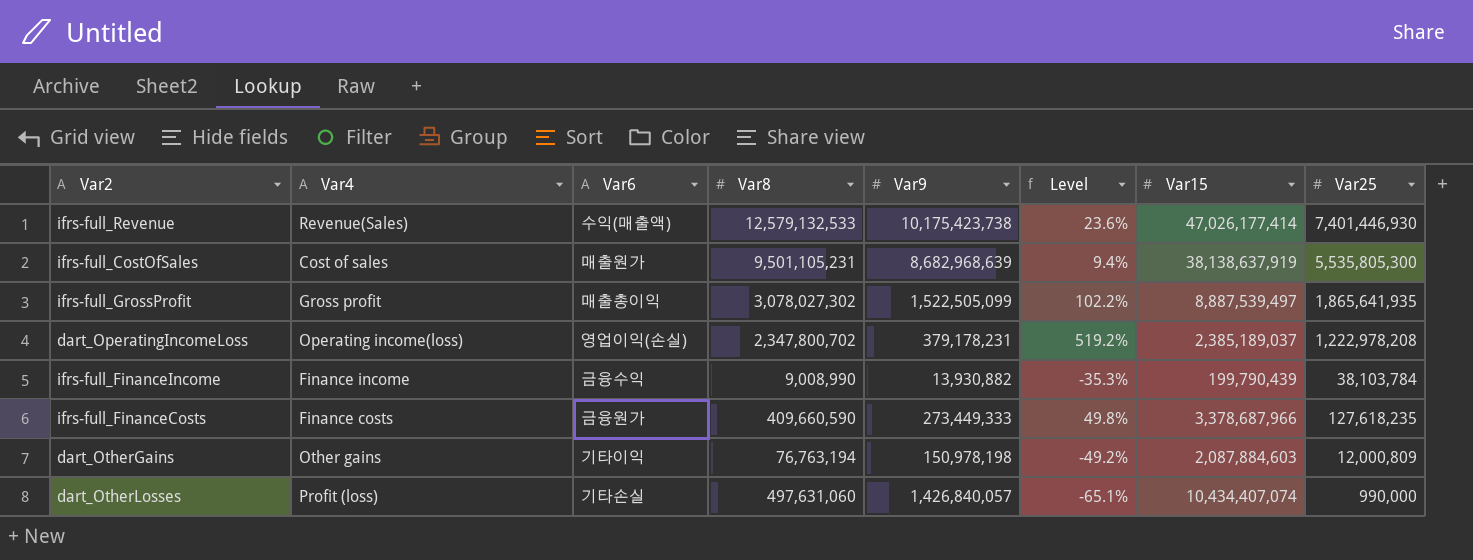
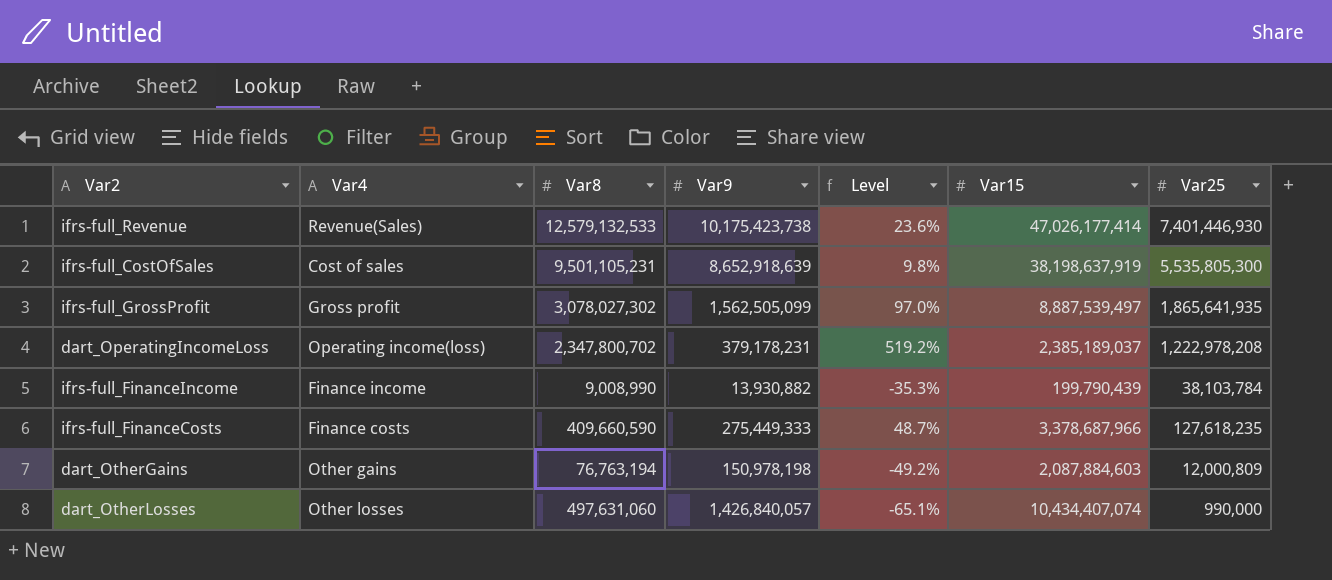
column Var6 | position: 3 -> none
ifrs-full_CostOfSales | Var9: 8,682,968,639 -> 8,652,918,639
ifrs-full_CostOfSales | Level: 9.4% -> 9.8%
ifrs-full_CostOfSales | Var15: 38,138,637,919 -> 38,198,637,919
ifrs-full_GrossProfit | Var9: 1,522,505,099 -> 1,562,505,099
ifrs-full_GrossProfit | Level: 102.2% -> 97.0%
ifrs-full_FinanceCosts | Var9: 273,449,333 -> 275,449,333
ifrs-full_FinanceCosts | Level: 49.8% -> 48.7%
dart_OtherLosses | Var4: Profit (loss) -> Other losses

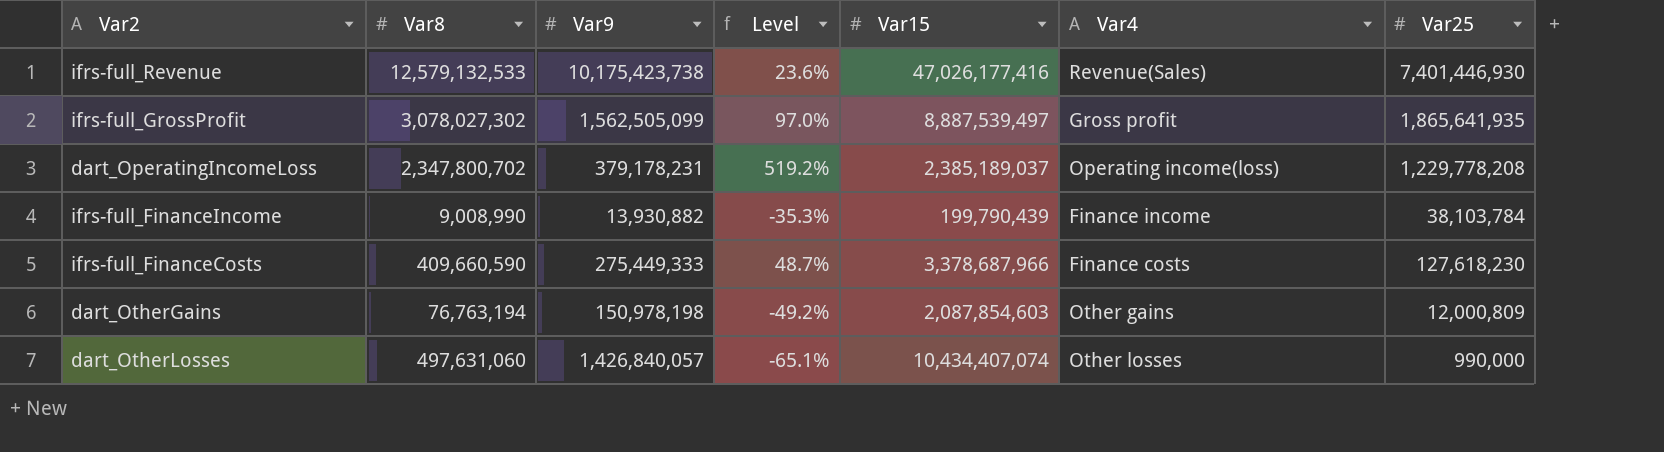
column Var4 | position: 2 -> 6
row ifrs-full_CostOfSales: Cost of sales | 9,501,105,231 | 8,652,918,639 | 9.8% | 38,198,637,919 | 5,535,805,300 -> none
ifrs-full_Revenue | Var15: 47,026,177,414 -> 47,026,177,416
dart_OperatingIncomeLoss | Var25: 1,222,978,208 -> 1,229,778,208
ifrs-full_FinanceCosts | Var25: 127,618,235 -> 127,618,230
dart_OtherGains | Var15: 2,087,884,603 -> 2,087,854,603

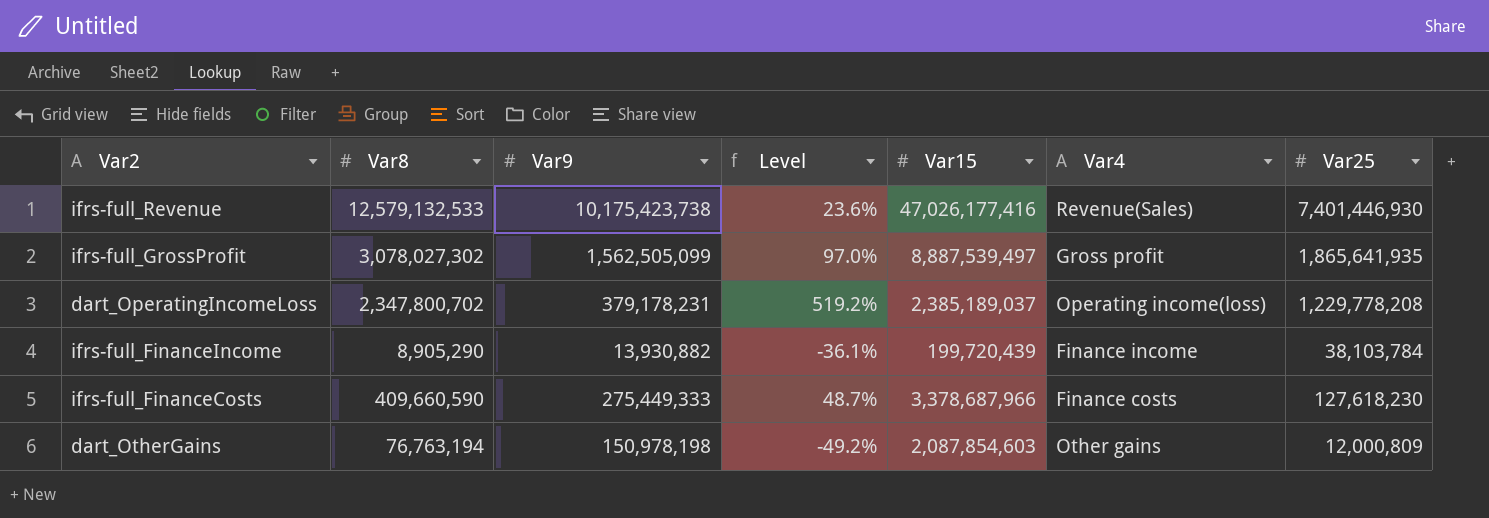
row dart_OtherLosses: 497,631,060 | 1,426,840,057 | -65.1% | 10,434,407,074 | Other losses | 990,000 -> none
ifrs-full_FinanceIncome | Var8: 9,008,990 -> 8,905,290
ifrs-full_FinanceIncome | Level: -35.3% -> -36.1%
ifrs-full_FinanceIncome | Var15: 199,790,439 -> 199,720,439

